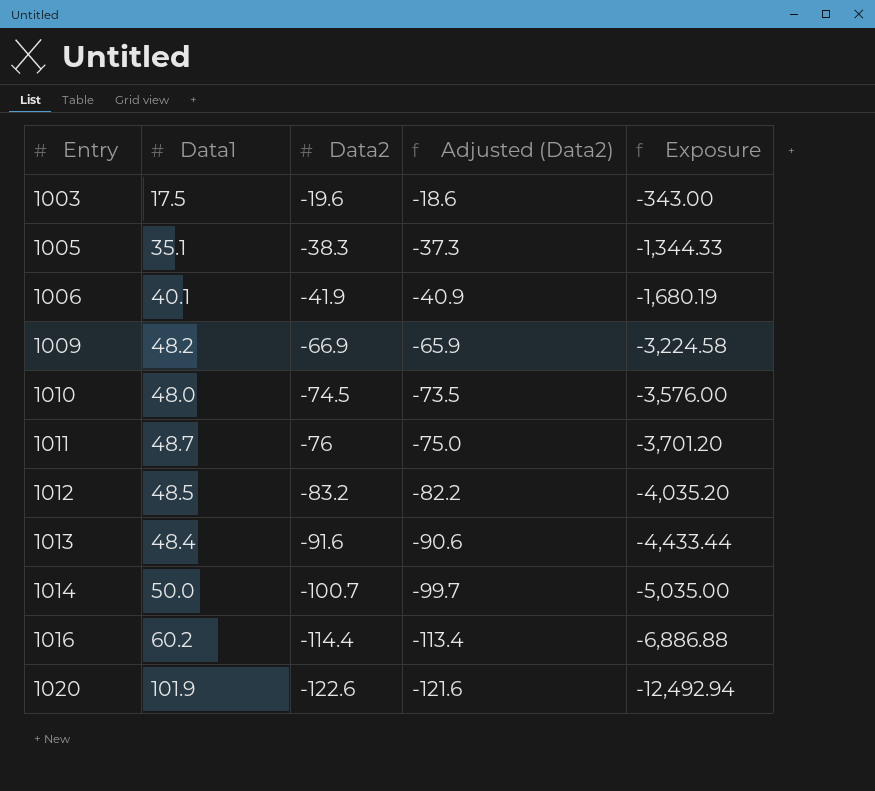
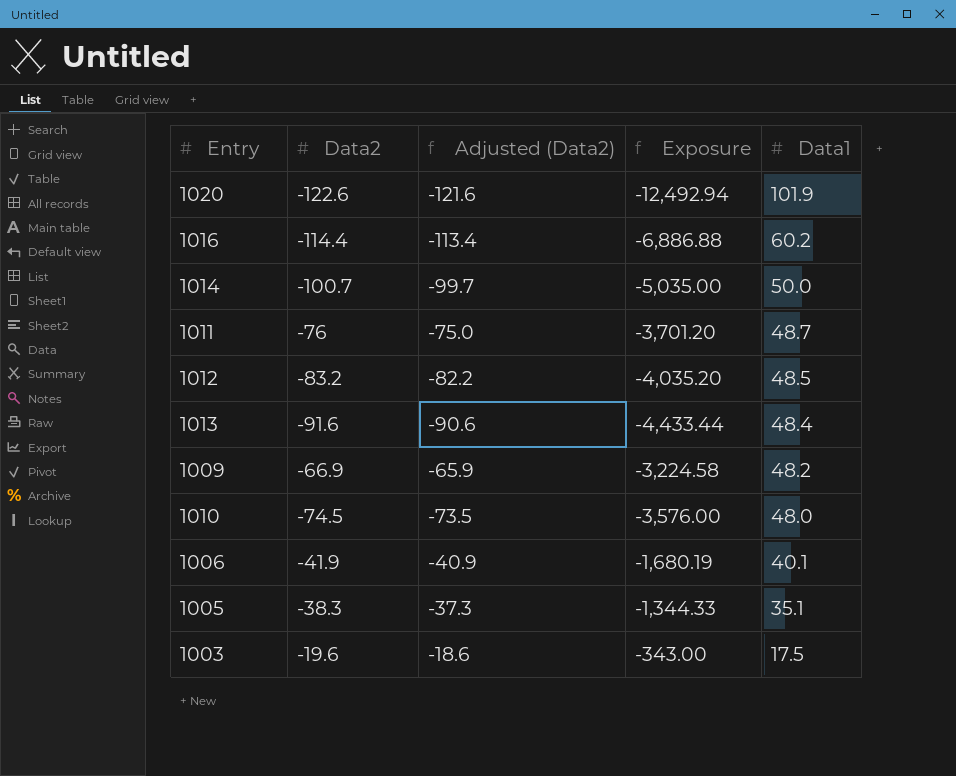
row order: Entry ascending -> Data1 descending
column Data1 | position: 2 -> 5

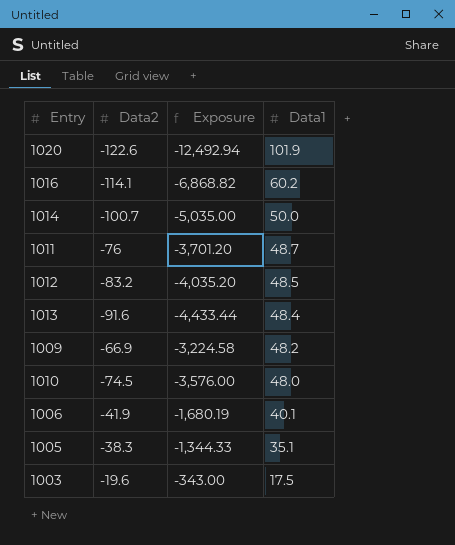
column Adjusted (Data2) | formula: [Data2] + 1 -> none
1016 | Data2: -114.4 -> -114.1
1016 | Exposure: -6,886.88 -> -6,868.82

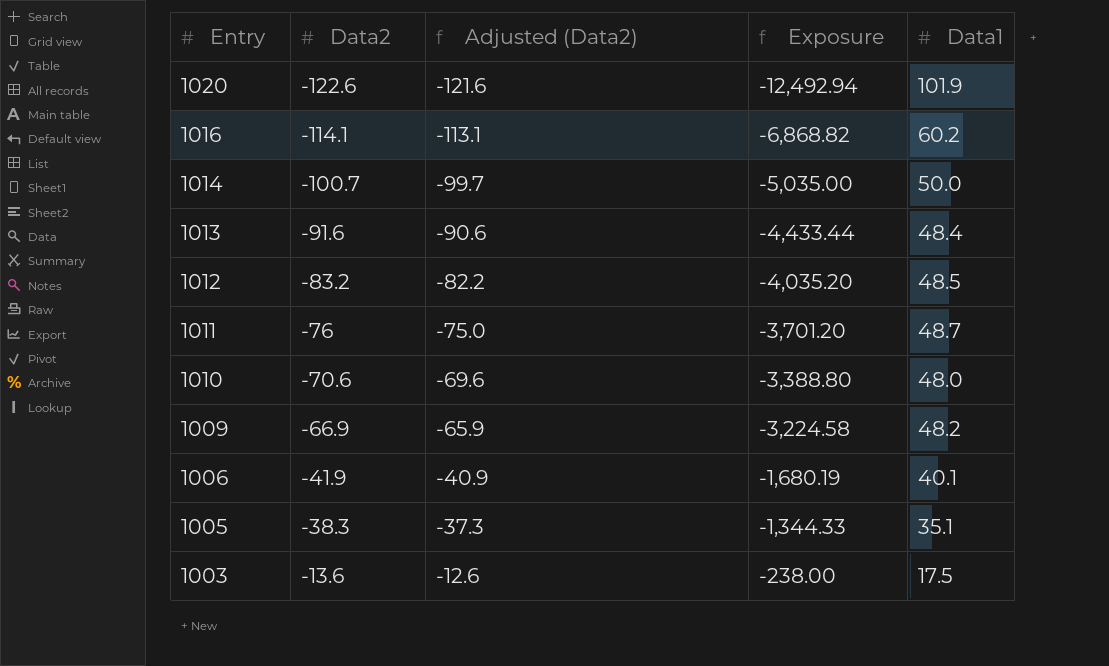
row order: Data1 descending -> Entry descending
column Adjusted (Data2) | formula: none -> [Data2] + 1
1010 | Data2: -74.5 -> -70.6
1010 | Exposure: -3,576.00 -> -3,388.80
1003 | Data2: -19.6 -> -13.6
1003 | Exposure: -343.00 -> -238.00

